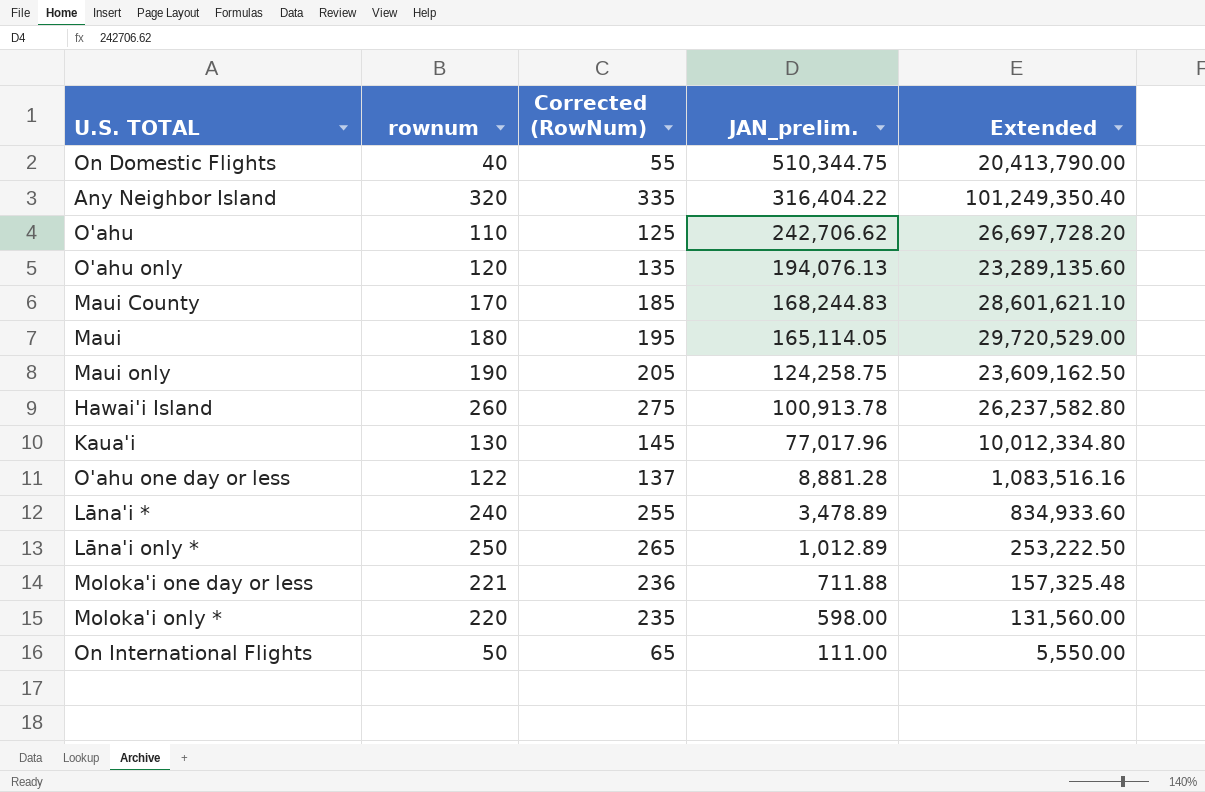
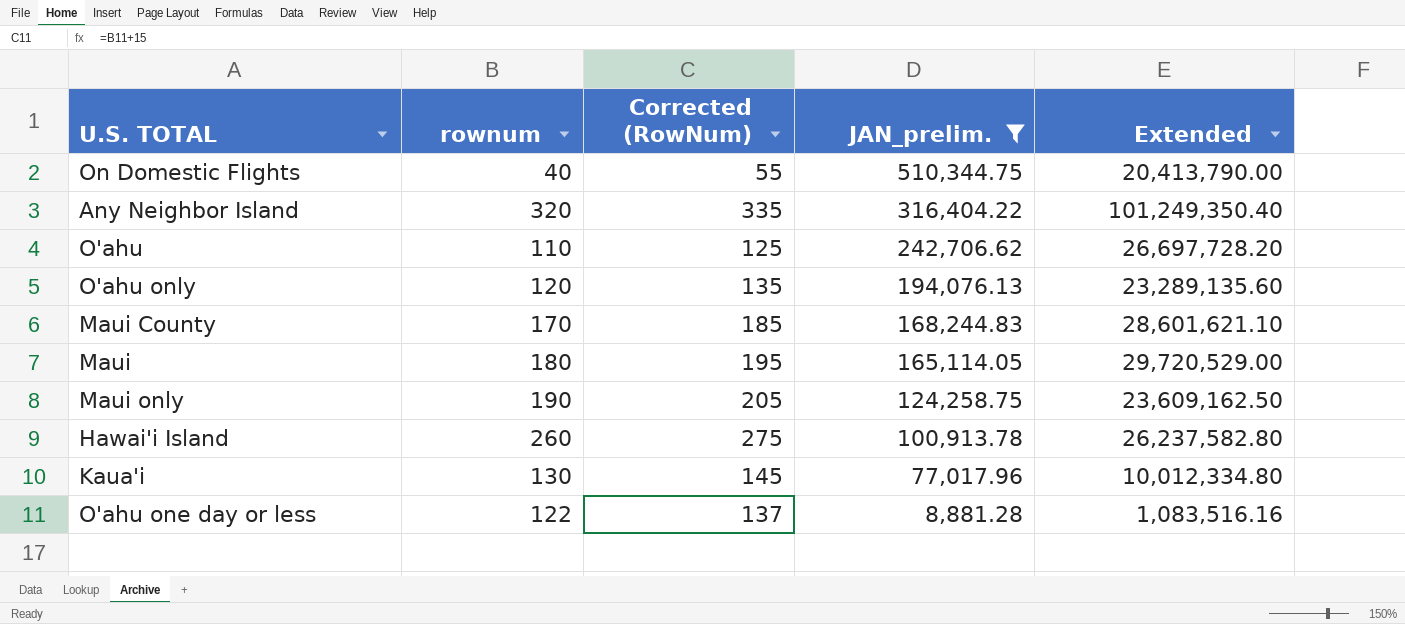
filter: none -> JAN_prelim. >= 8,881.28

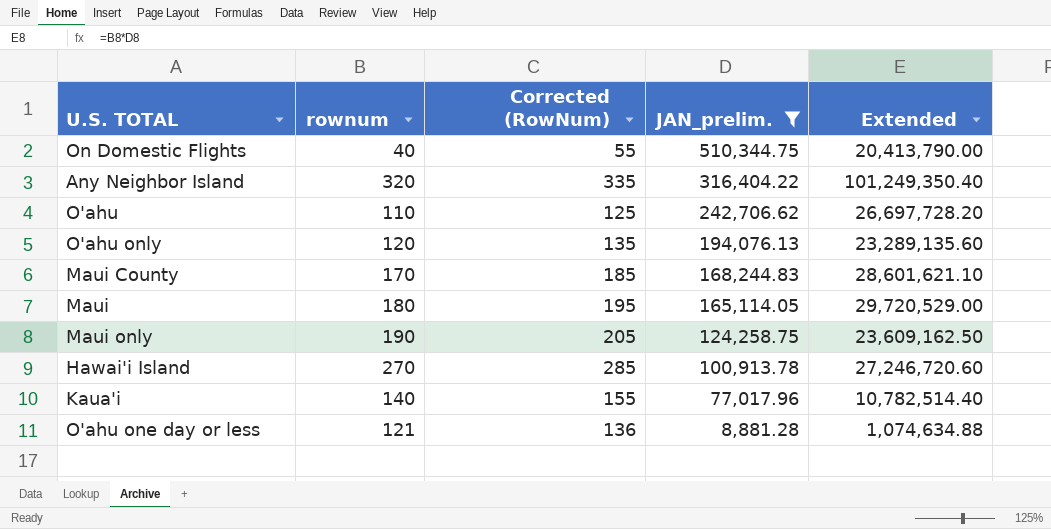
Hawai'i Island | rownum: 260 -> 270
Hawai'i Island | Corrected (RowNum): 275 -> 285
Hawai'i Island | Extended: 26,237,582.80 -> 27,246,720.60
Kaua'i | rownum: 130 -> 140
Kaua'i | Corrected (RowNum): 145 -> 155
Kaua'i | Extended: 10,012,334.80 -> 10,782,514.40
O'ahu one day or less | rownum: 122 -> 121
O'ahu one day or less | Corrected (RowNum): 137 -> 136
O'ahu one day or less | Extended: 1,083,516.16 -> 1,074,634.88

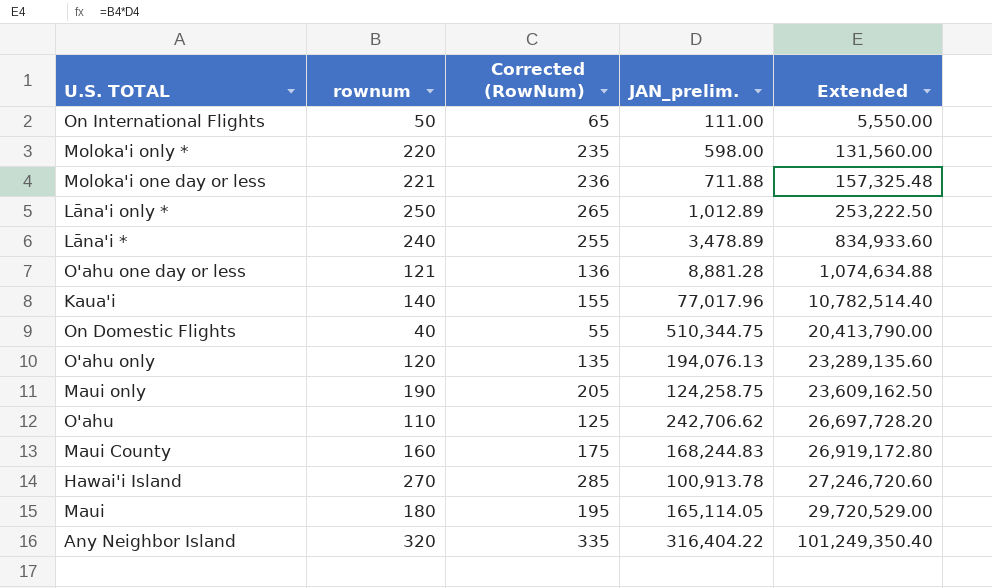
filter: JAN_prelim. >= 8,881.28 -> none
row order: JAN_prelim. descending -> Extended ascending
Maui County | rownum: 170 -> 160
Maui County | Corrected (RowNum): 185 -> 175
Maui County | Extended: 28,601,621.10 -> 26,919,172.80

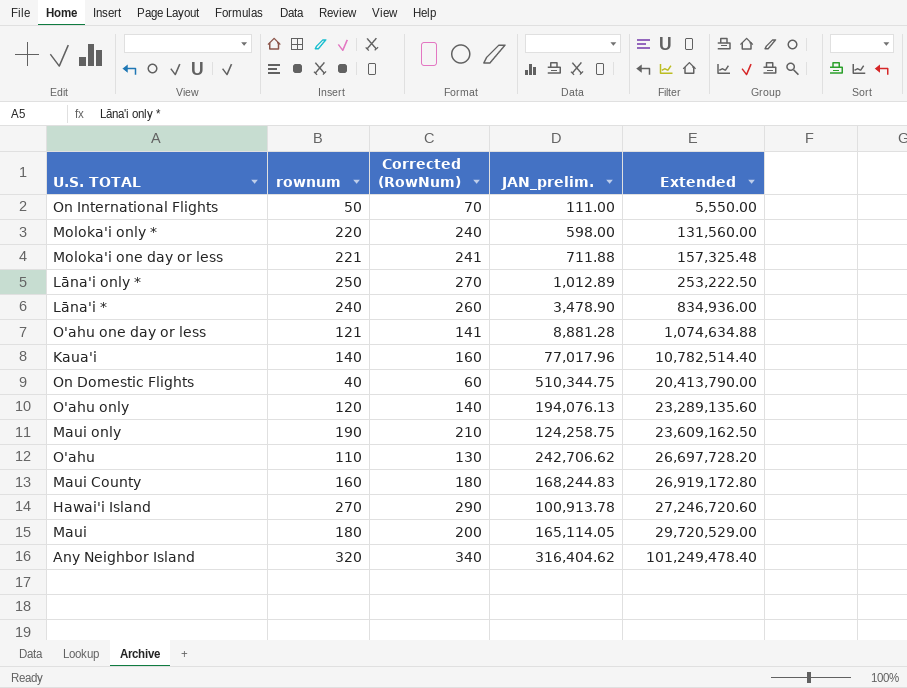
column Corrected (RowNum) | formula: [rownum] + 15 -> [rownum] + 20
Lāna'i * | JAN_prelim.: 3,478.89 -> 3,478.90
Lāna'i * | Extended: 834,933.60 -> 834,936.00
Any Neighbor Island | JAN_prelim.: 316,404.22 -> 316,404.62
Any Neighbor Island | Extended: 101,249,350.40 -> 101,249,478.40

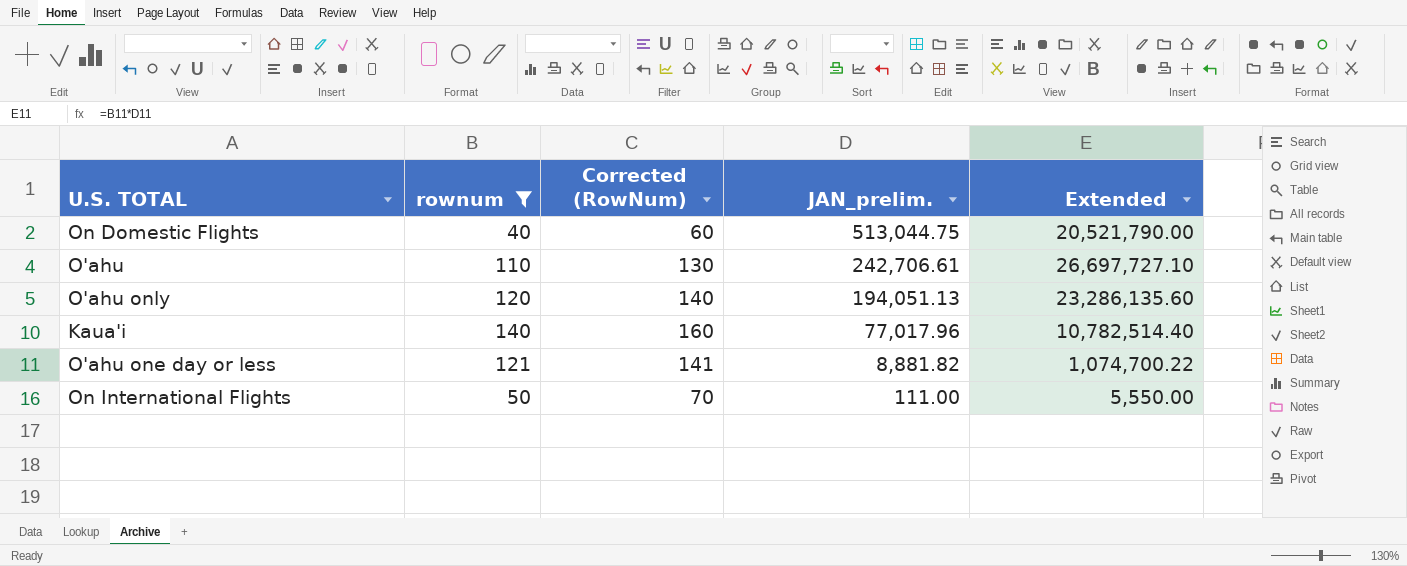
filter: none -> rownum <= 140
row order: Extended ascending -> JAN_prelim. descending
On Domestic Flights | JAN_prelim.: 510,344.75 -> 513,044.75
On Domestic Flights | Extended: 20,413,790.00 -> 20,521,790.00
O'ahu | JAN_prelim.: 242,706.62 -> 242,706.61
O'ahu | Extended: 26,697,728.20 -> 26,697,727.10
O'ahu only | JAN_prelim.: 194,076.13 -> 194,051.13
O'ahu only | Extended: 23,289,135.60 -> 23,286,135.60
O'ahu one day or less | JAN_prelim.: 8,881.28 -> 8,881.82
O'ahu one day or less | Extended: 1,074,634.88 -> 1,074,700.22

